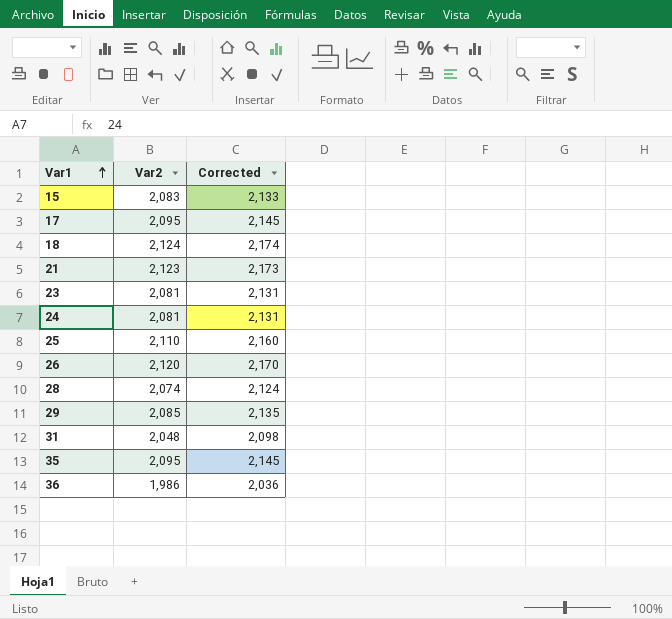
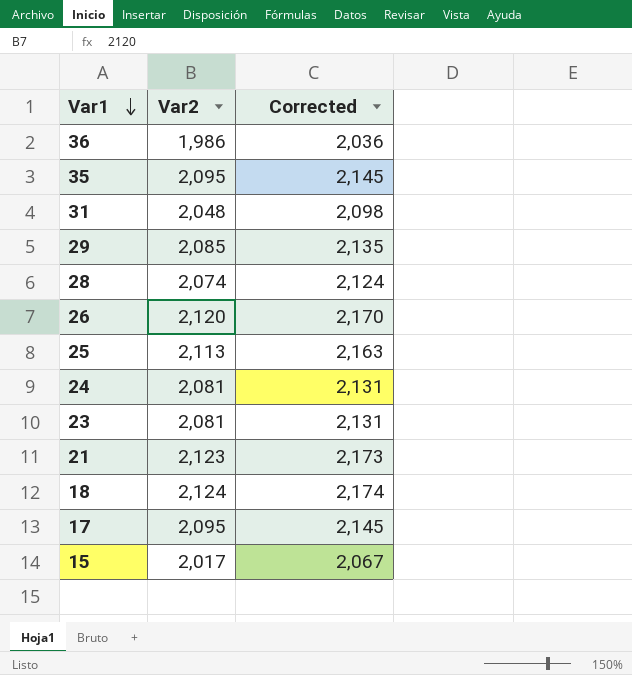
row order: Var1 ascending -> Var1 descending
25 | Var2: 2,110 -> 2,113
25 | Corrected: 2,160 -> 2,163
15 | Var2: 2,083 -> 2,017
15 | Corrected: 2,133 -> 2,067

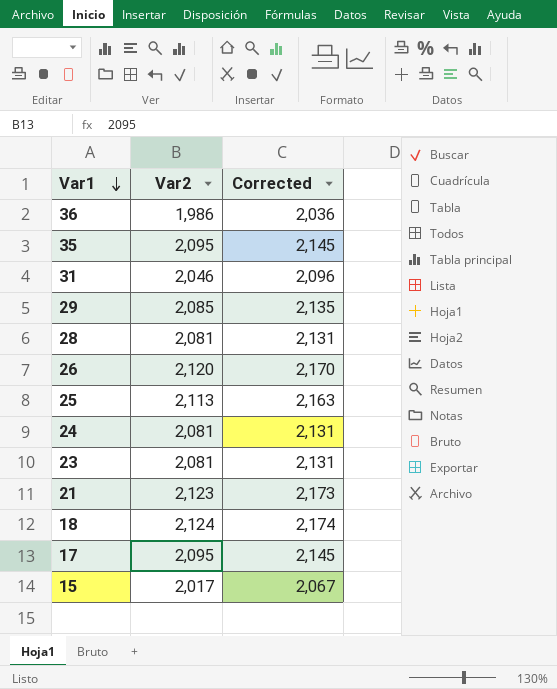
31 | Var2: 2,048 -> 2,046
31 | Corrected: 2,098 -> 2,096
28 | Var2: 2,074 -> 2,081
28 | Corrected: 2,124 -> 2,131

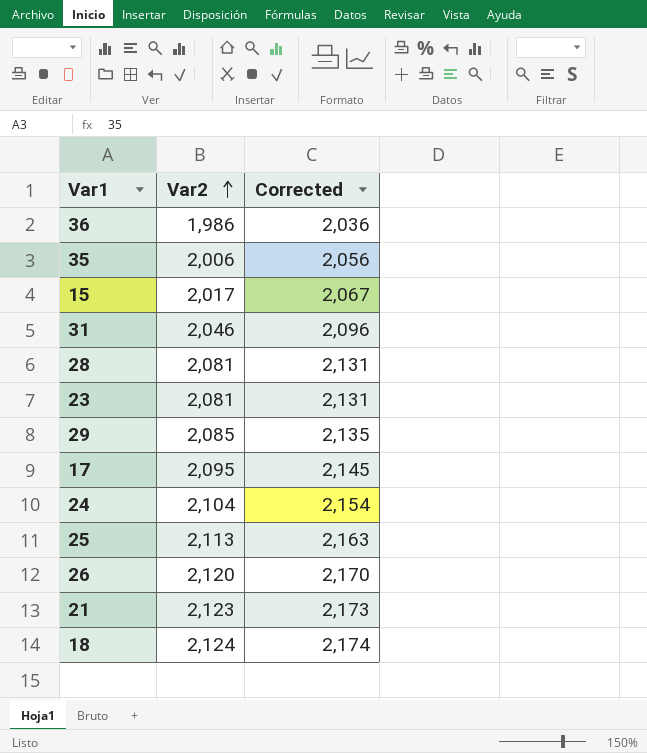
row order: Var1 descending -> Var2 ascending
35 | Var2: 2,095 -> 2,006
35 | Corrected: 2,145 -> 2,056
24 | Var2: 2,081 -> 2,104
24 | Corrected: 2,131 -> 2,154

